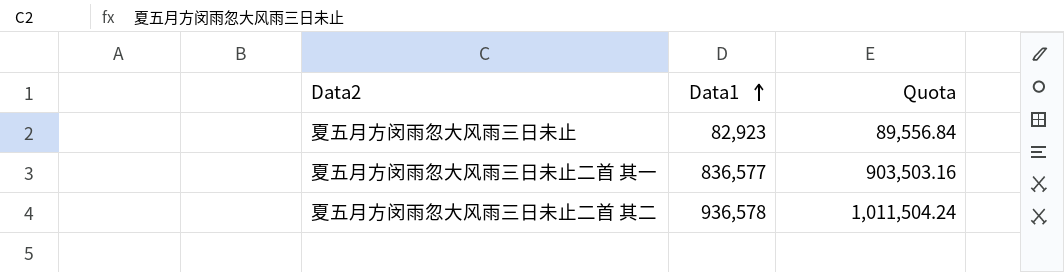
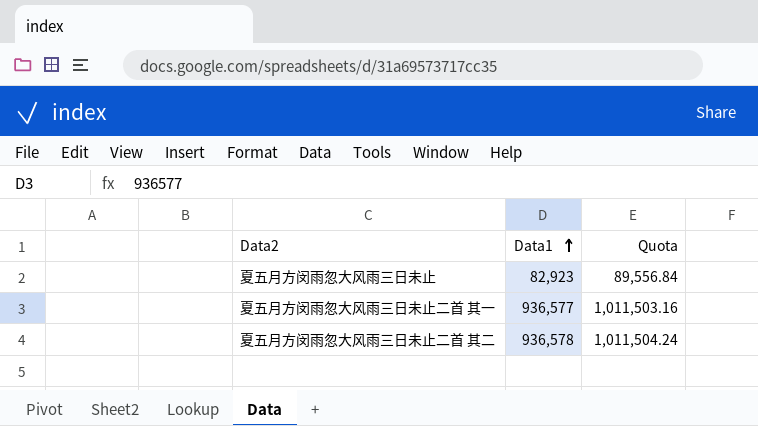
夏五月方闵雨忽大风雨三日未止二首 其一 | Data1: 836,577 -> 936,577
夏五月方闵雨忽大风雨三日未止二首 其一 | Quota: 903,503.16 -> 1,011,503.16

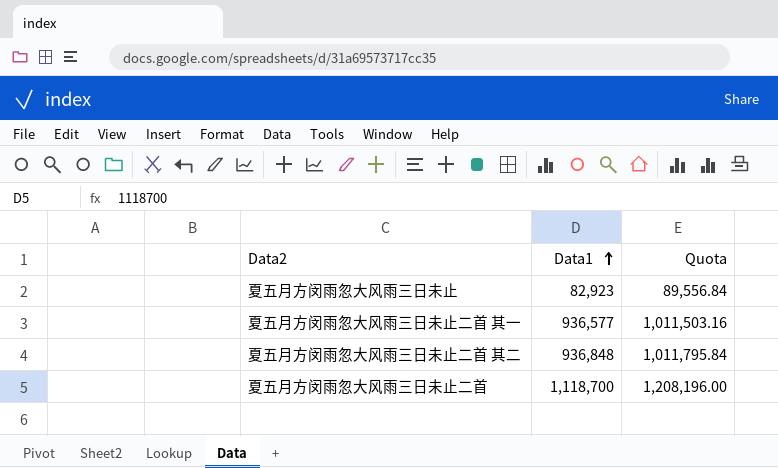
夏五月方闵雨忽大风雨三日未止二首 其二 | Data1: 936,578 -> 936,848
夏五月方闵雨忽大风雨三日未止二首 其二 | Quota: 1,011,504.24 -> 1,011,795.84
row 夏五月方闵雨忽大风雨三日未止二首: none -> 1,118,700 | 1,208,196.00

